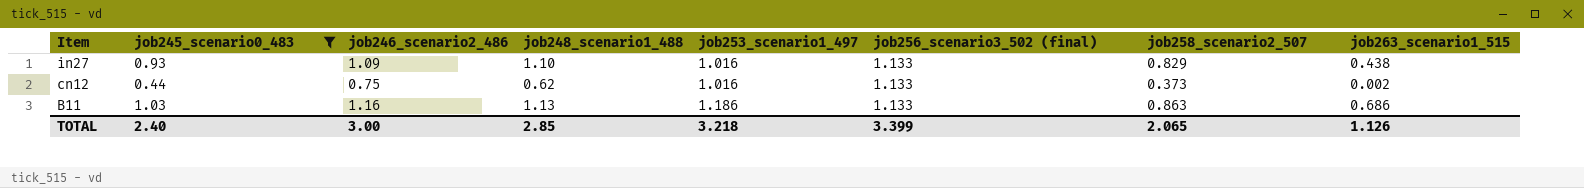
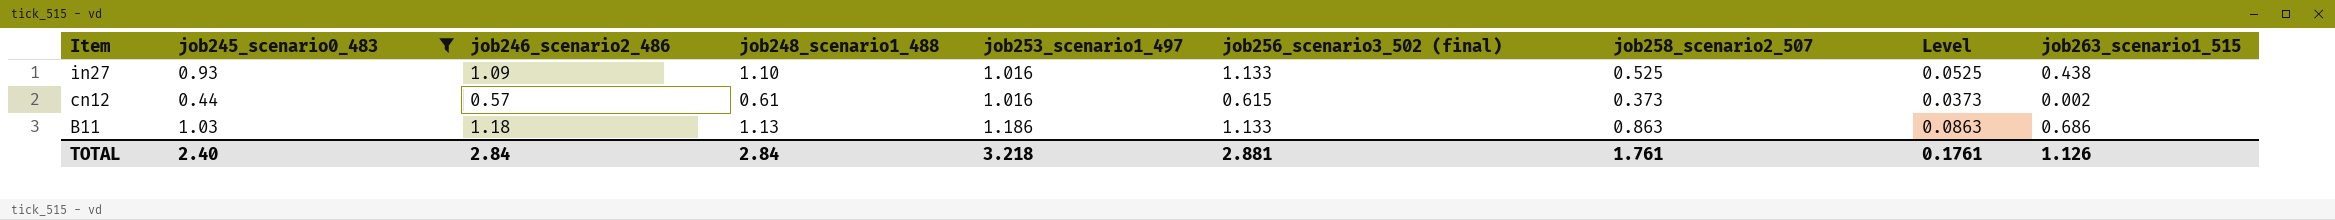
column Level | formula: none -> [job258_scenario2_507] * 0.1
in27 | job258_scenario2_507: 0.829 -> 0.525
cn12 | job246_scenario2_486: 0.75 -> 0.57
cn12 | job248_scenario1_488: 0.62 -> 0.61
cn12 | job256_scenario3_502 (final): 1.133 -> 0.615
B11 | job246_scenario2_486: 1.16 -> 1.18
TOTAL | job246_scenario2_486: 3.00 -> 2.84
TOTAL | job248_scenario1_488: 2.85 -> 2.84
TOTAL | job256_scenario3_502 (final): 3.399 -> 2.881
TOTAL | job258_scenario2_507: 2.065 -> 1.761

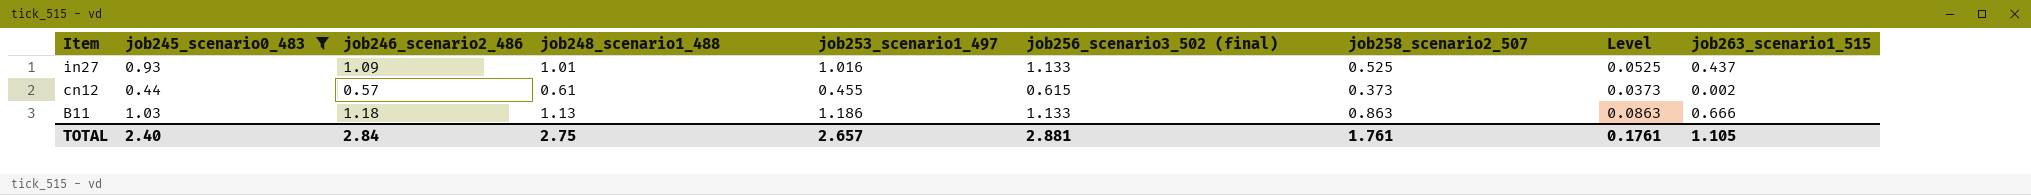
in27 | job248_scenario1_488: 1.10 -> 1.01
in27 | job263_scenario1_515: 0.438 -> 0.437
cn12 | job253_scenario1_497: 1.016 -> 0.455
B11 | job263_scenario1_515: 0.686 -> 0.666
TOTAL | job248_scenario1_488: 2.84 -> 2.75
TOTAL | job253_scenario1_497: 3.218 -> 2.657
TOTAL | job263_scenario1_515: 1.126 -> 1.105

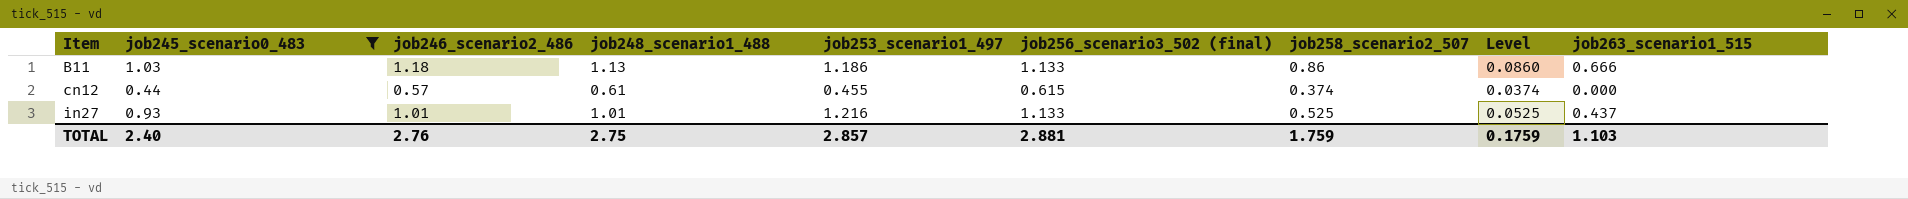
row order: Item descending -> Item ascending
B11 | job258_scenario2_507: 0.863 -> 0.86
B11 | Level: 0.0863 -> 0.0860
cn12 | job258_scenario2_507: 0.373 -> 0.374
cn12 | Level: 0.0373 -> 0.0374
cn12 | job263_scenario1_515: 0.002 -> 0.000
in27 | job246_scenario2_486: 1.09 -> 1.01
in27 | job253_scenario1_497: 1.016 -> 1.216
TOTAL | job246_scenario2_486: 2.84 -> 2.76
TOTAL | job253_scenario1_497: 2.657 -> 2.857
TOTAL | job258_scenario2_507: 1.761 -> 1.759
TOTAL | Level: 0.1761 -> 0.1759
TOTAL | job263_scenario1_515: 1.105 -> 1.103

